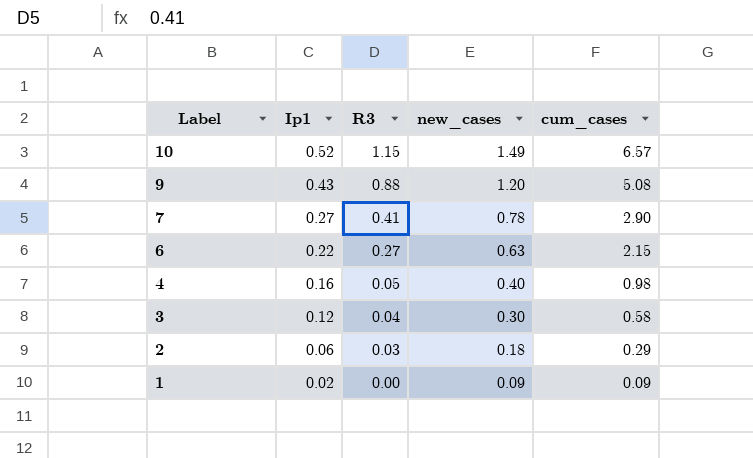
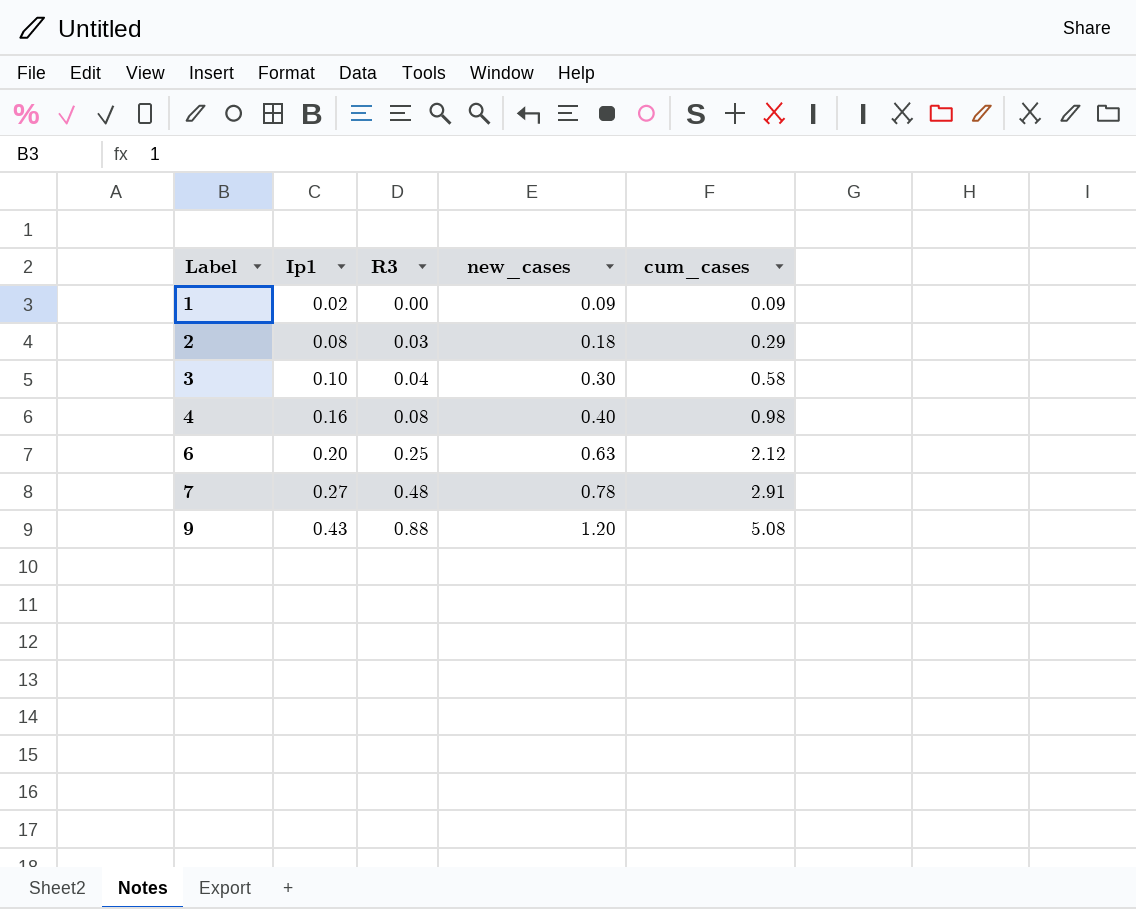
row order: Label descending -> Label ascending
row 10: 0.52 | 1.15 | 1.49 | 6.57 -> none
2 | Ip1: 0.06 -> 0.08
3 | Ip1: 0.12 -> 0.10
4 | R3: 0.05 -> 0.08
6 | Ip1: 0.22 -> 0.20
6 | R3: 0.27 -> 0.25
6 | cum_cases: 2.15 -> 2.12
7 | R3: 0.41 -> 0.48
7 | cum_cases: 2.90 -> 2.91

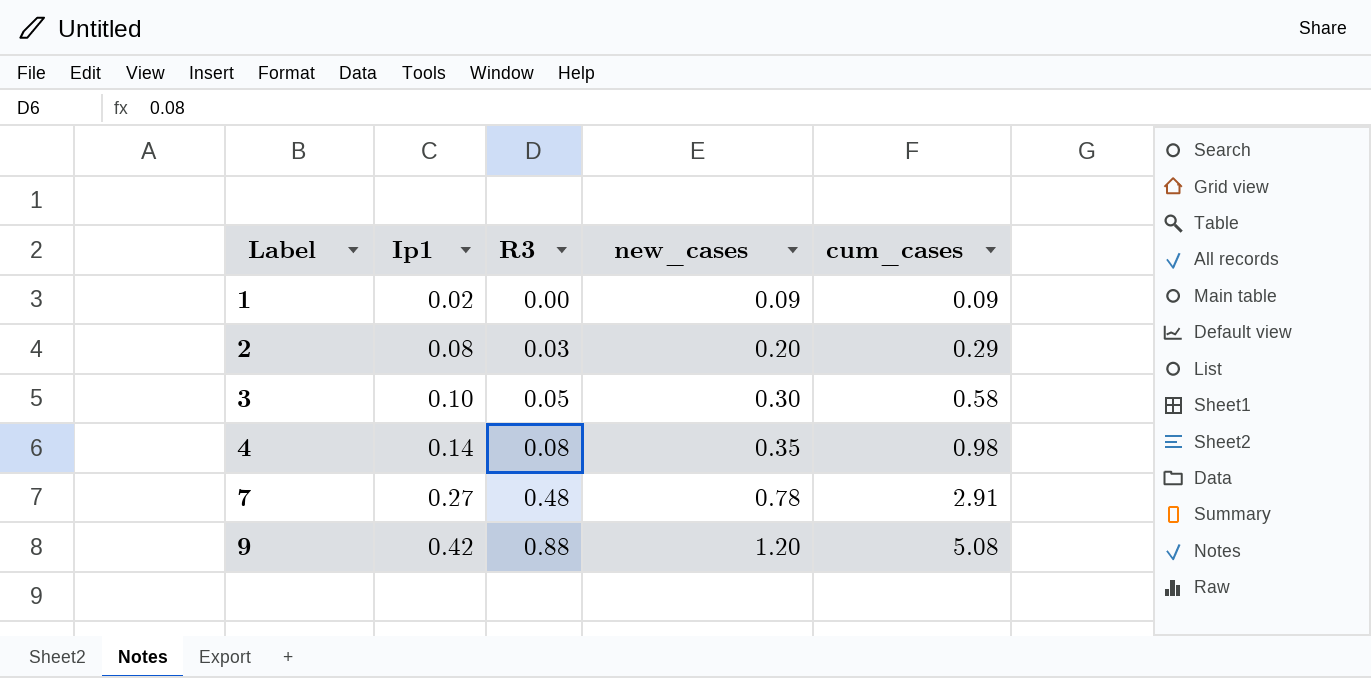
row 6: 0.20 | 0.25 | 0.63 | 2.12 -> none
2 | new_cases: 0.18 -> 0.20
3 | R3: 0.04 -> 0.05
4 | Ip1: 0.16 -> 0.14
4 | new_cases: 0.40 -> 0.35
9 | Ip1: 0.43 -> 0.42

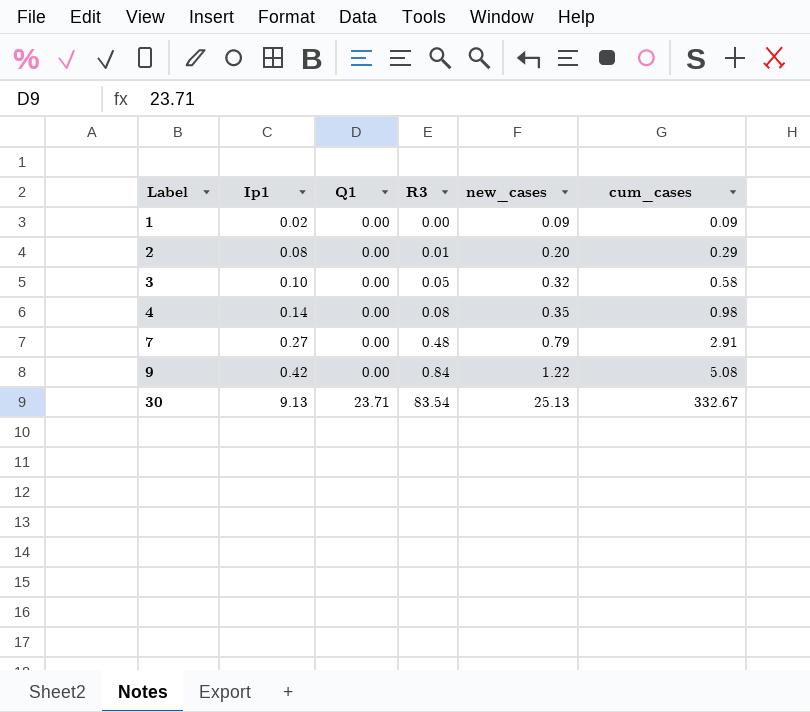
column Q1 | position: none -> 3
2 | R3: 0.03 -> 0.01
3 | new_cases: 0.30 -> 0.32
7 | new_cases: 0.78 -> 0.79
9 | R3: 0.88 -> 0.84
9 | new_cases: 1.20 -> 1.22
row 30: none -> 9.13 | 23.71 | 83.54 | 25.13 | 332.67

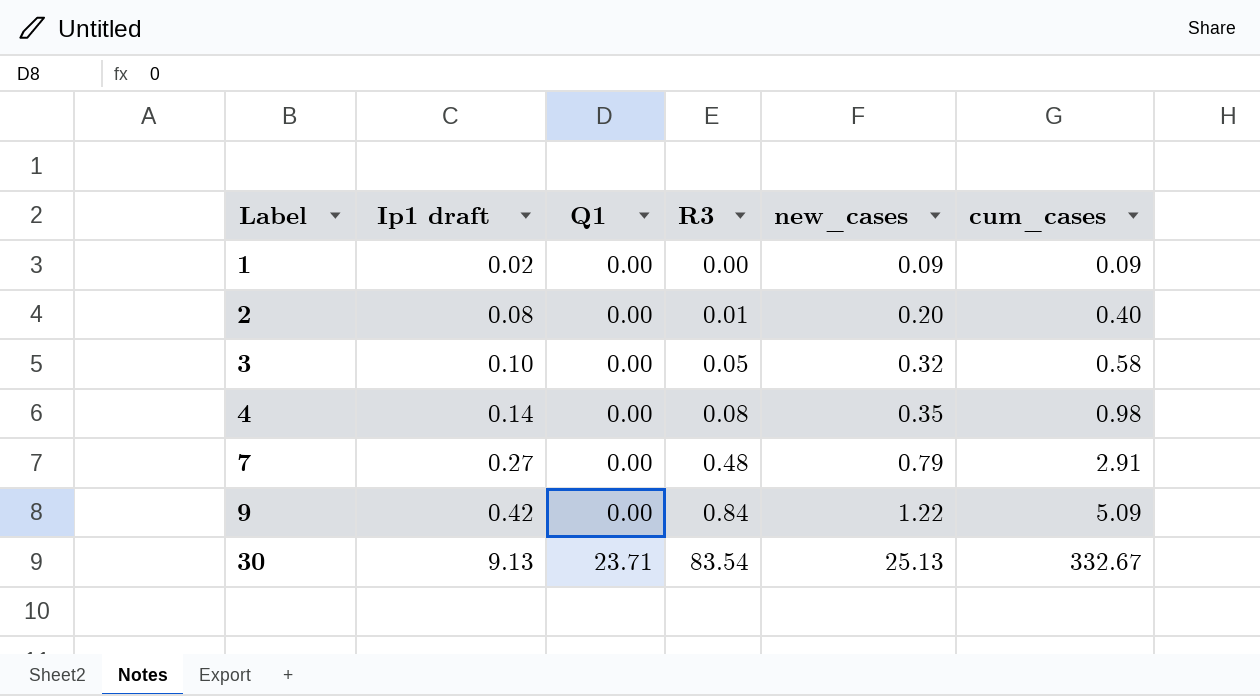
column name: Ip1 -> Ip1 draft
2 | cum_cases: 0.29 -> 0.40
9 | cum_cases: 5.08 -> 5.09

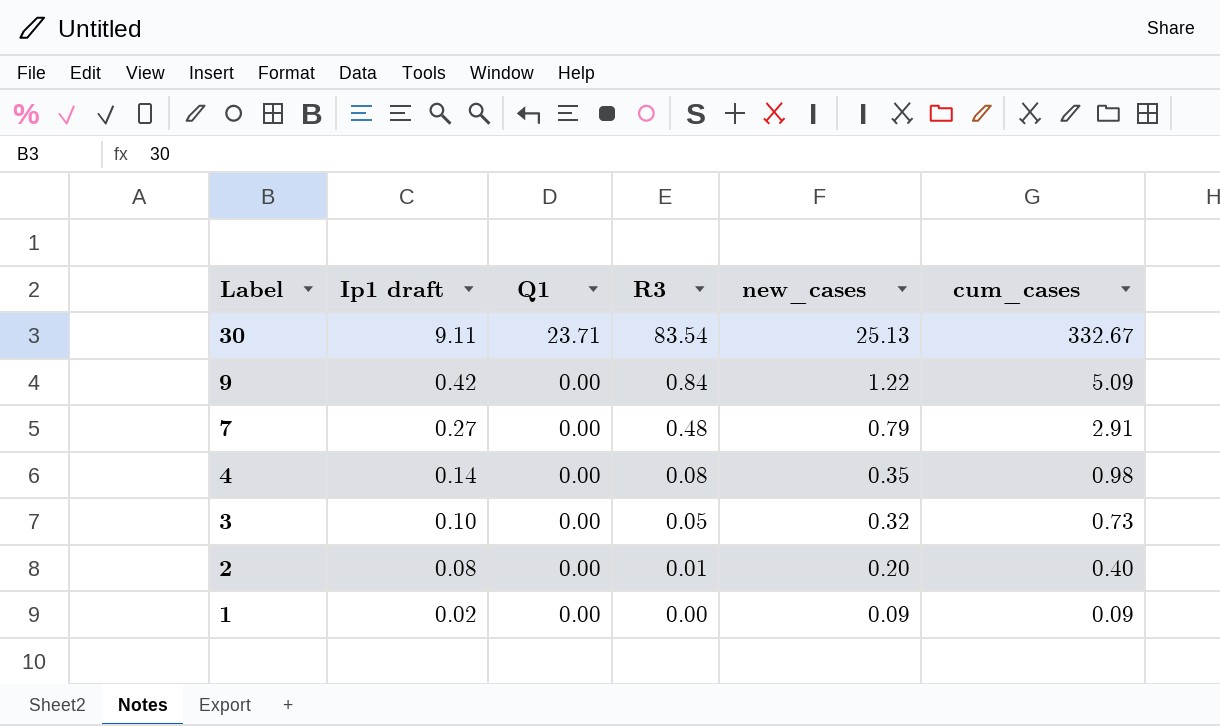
row order: Label ascending -> Label descending
30 | Ip1 draft: 9.13 -> 9.11
3 | cum_cases: 0.58 -> 0.73

